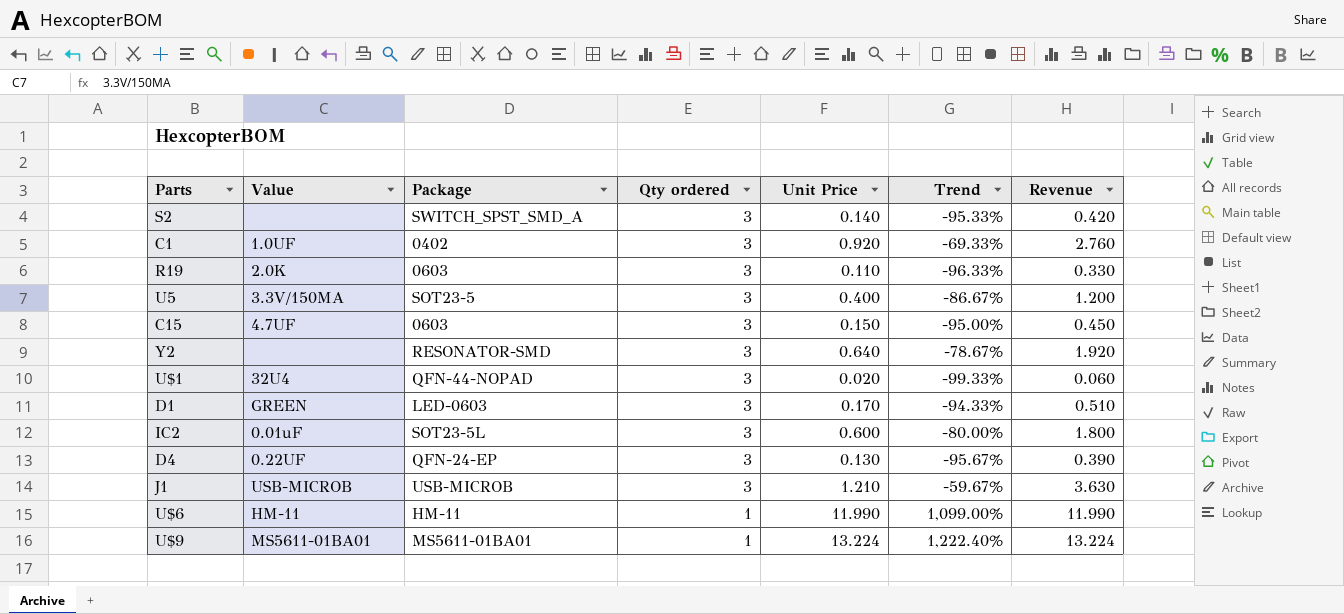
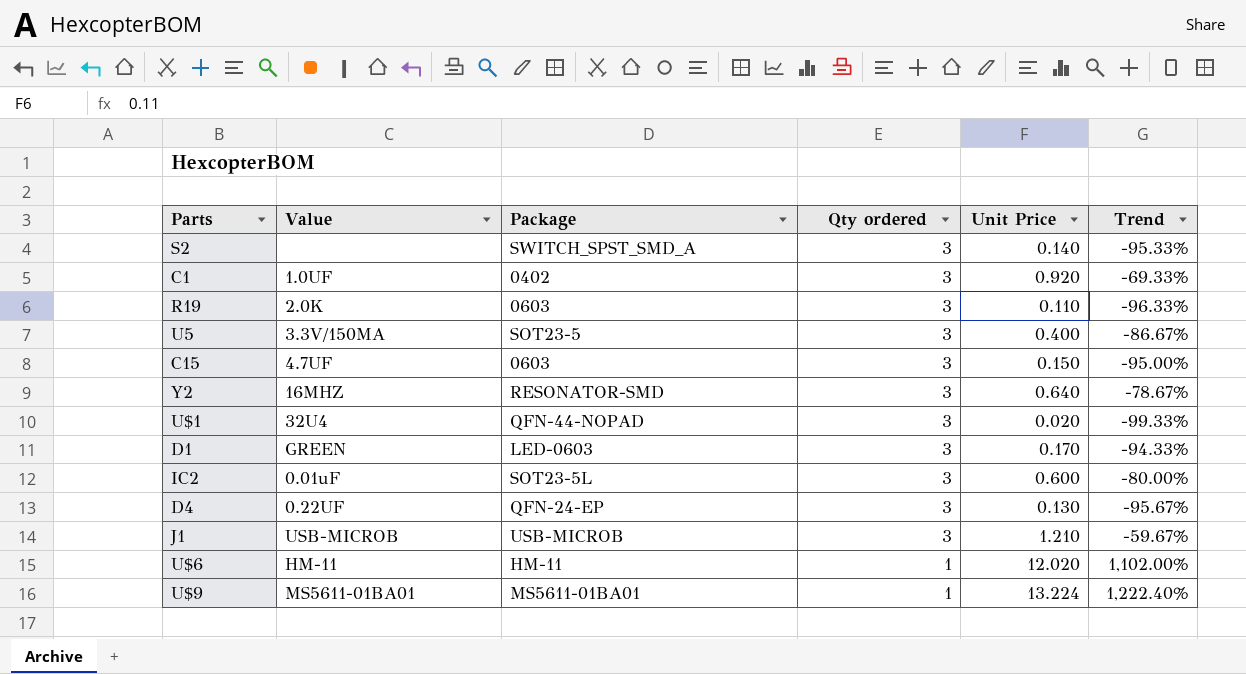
column Revenue | formula: [Qty ordered] * [Unit Price] -> none
Y2 | Value: none -> 16MHZ
U$6 | Unit Price: 11.990 -> 12.020
U$6 | Trend: 1,099.00% -> 1,102.00%

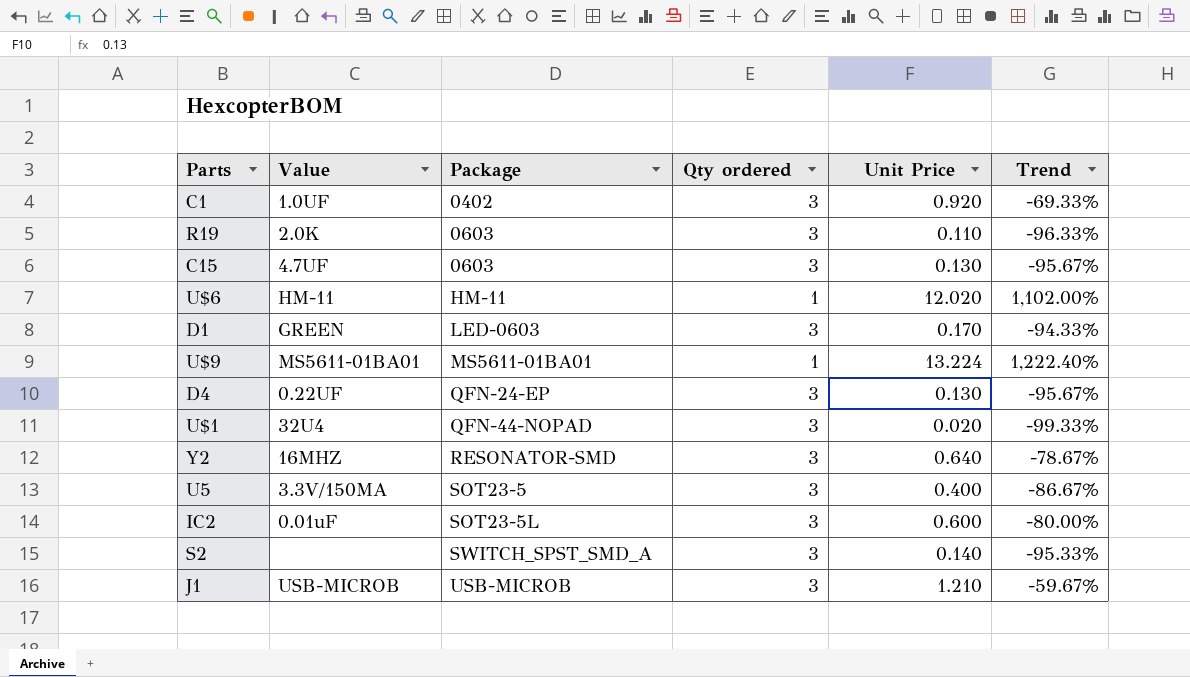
row order: Qty ordered descending -> Package ascending
C15 | Unit Price: 0.150 -> 0.130
C15 | Trend: -95.00% -> -95.67%

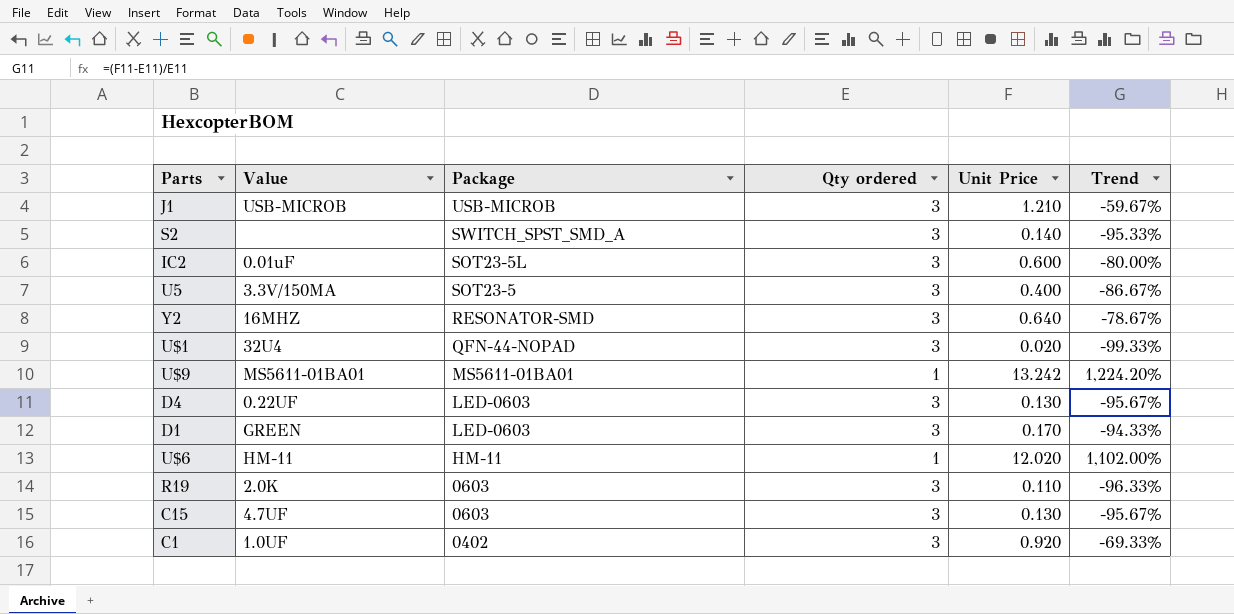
row order: Package ascending -> Package descending
U$9 | Unit Price: 13.224 -> 13.242
U$9 | Trend: 1,222.40% -> 1,224.20%
D4 | Package: QFN-24-EP -> LED-0603

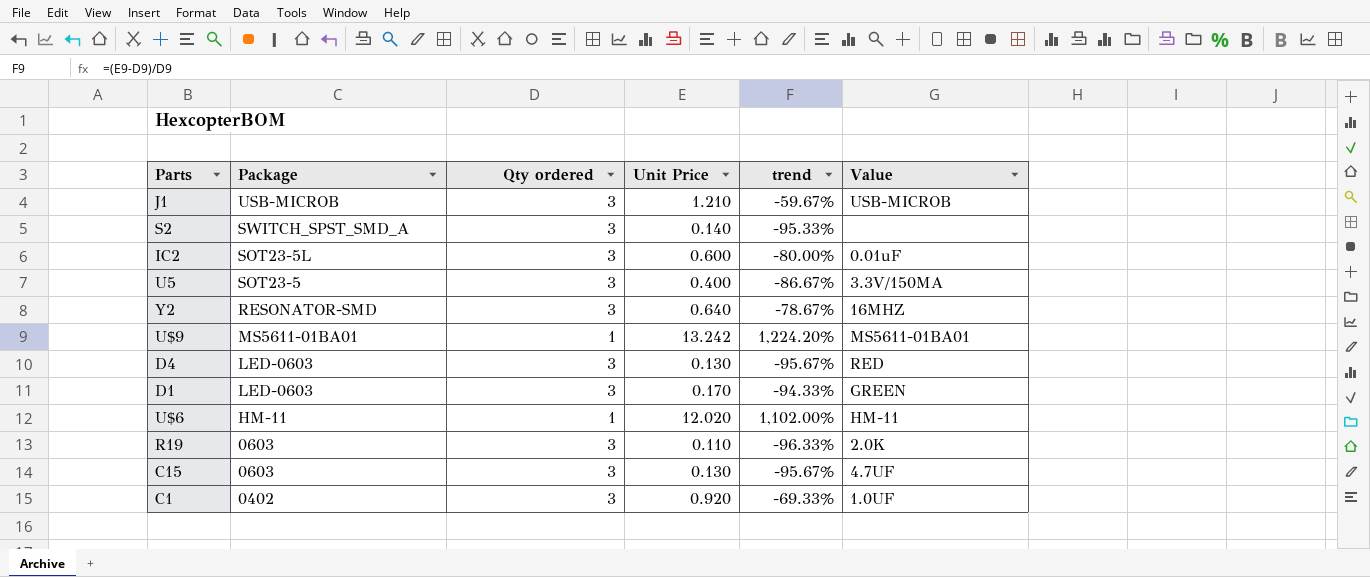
column name: Trend -> trend
column Value | position: 2 -> 6
row U$1: 32U4 | QFN-44-NOPAD | 3 | 0.020 | -99.33% -> none
D4 | Value: 0.22UF -> RED

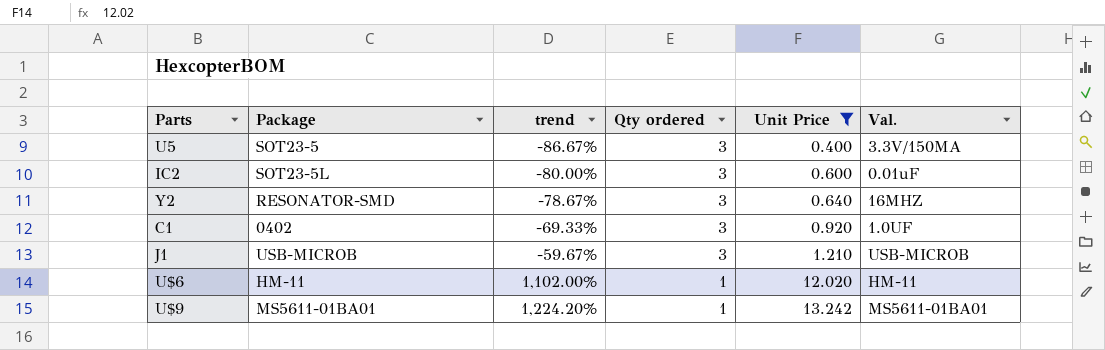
filter: none -> Unit Price >= 0.400
row order: Package descending -> trend ascending
column trend | position: 5 -> 3
column name: Value -> Val.

